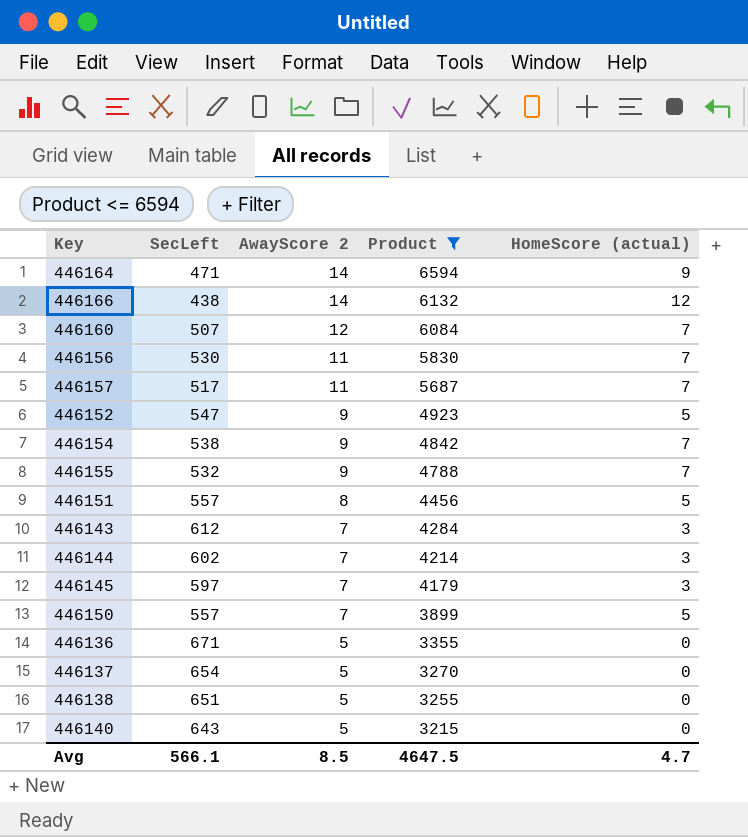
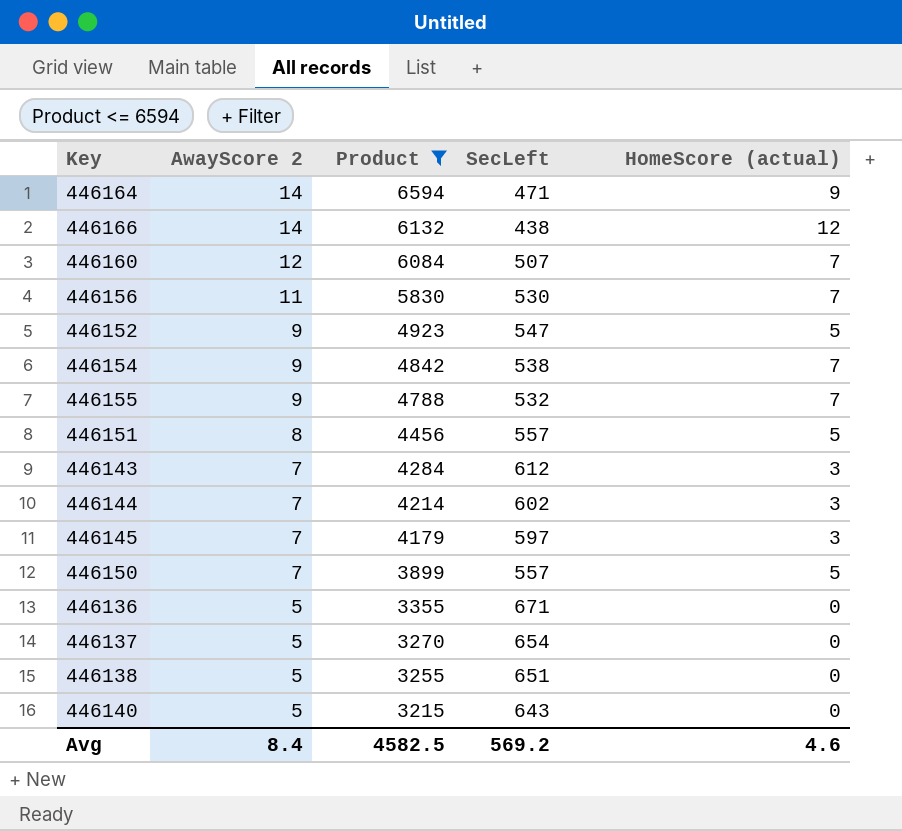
column SecLeft | position: 2 -> 4
row 446157: 517 | 11 | 5687 | 7 -> none
Avg | AwayScore 2: 8.5 -> 8.4
Avg | Product: 4647.5 -> 4582.5
Avg | SecLeft: 566.1 -> 569.2
Avg | HomeScore (actual): 4.7 -> 4.6

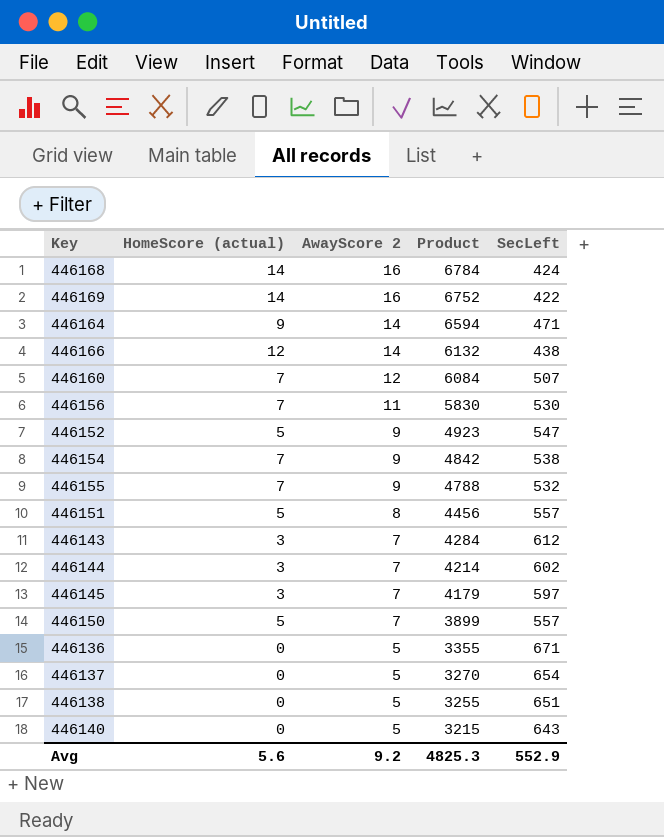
filter: Product <= 6594 -> none
column HomeScore (actual) | position: 5 -> 2
Avg | HomeScore (actual): 4.6 -> 5.6
Avg | AwayScore 2: 8.4 -> 9.2
Avg | Product: 4582.5 -> 4825.3
Avg | SecLeft: 569.2 -> 552.9

